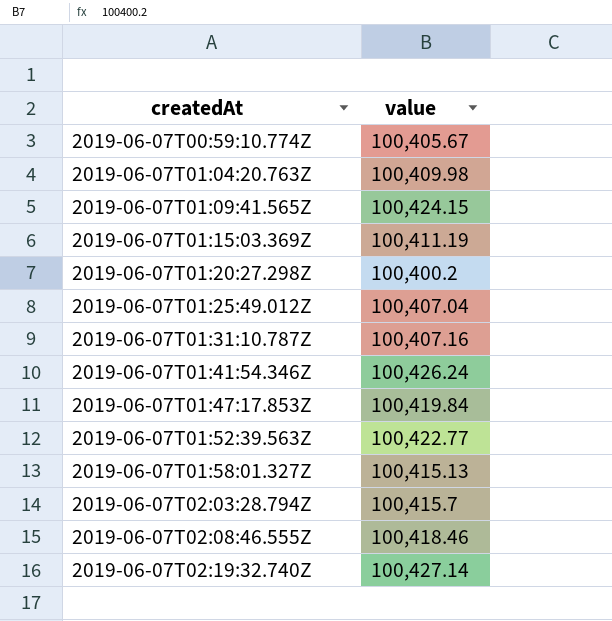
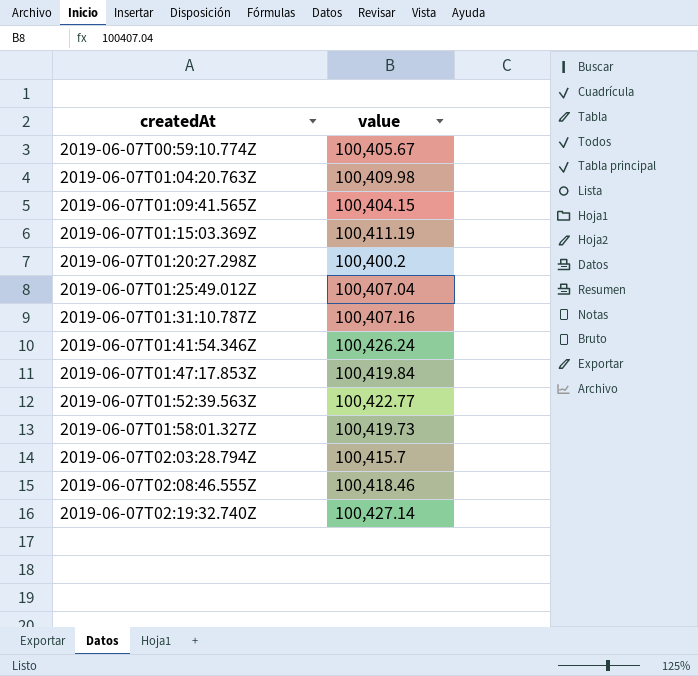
2019-06-07T01:09:41.565Z | value: 100,424.15 -> 100,404.15
2019-06-07T01:58:01.327Z | value: 100,415.13 -> 100,419.73

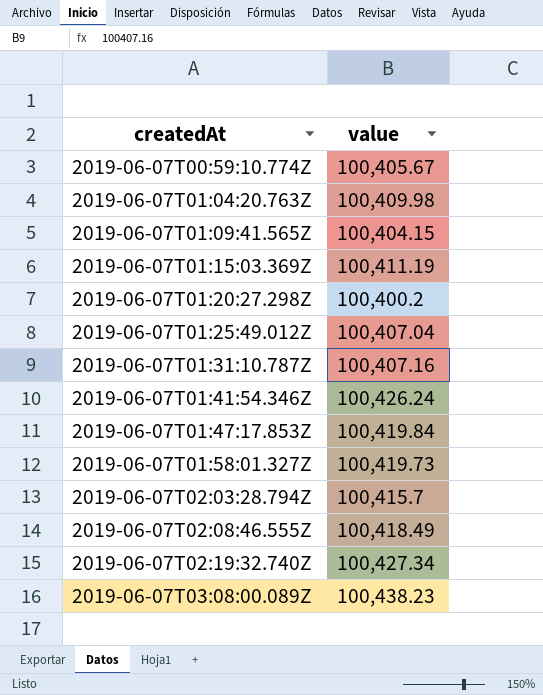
row 2019-06-07T01:52:39.563Z: 100,422.77 -> none
2019-06-07T02:08:46.555Z | value: 100,418.46 -> 100,418.49
2019-06-07T02:19:32.740Z | value: 100,427.14 -> 100,427.34
row 2019-06-07T03:08:00.089Z: none -> 100,438.23

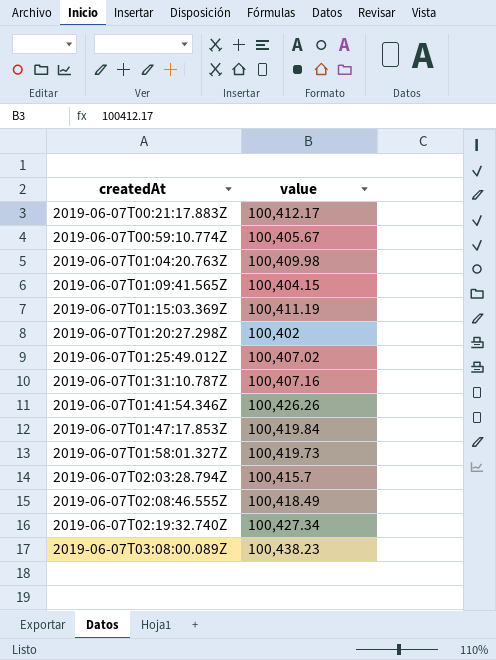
row 2019-06-07T00:21:17.883Z: none -> 100,412.17
2019-06-07T01:20:27.298Z | value: 100,400.2 -> 100,402
2019-06-07T01:25:49.012Z | value: 100,407.04 -> 100,407.02
2019-06-07T01:41:54.346Z | value: 100,426.24 -> 100,426.26

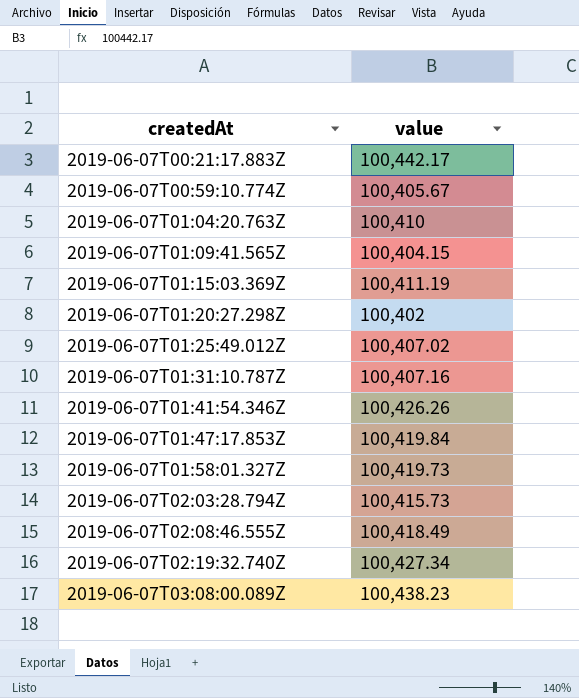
2019-06-07T00:21:17.883Z | value: 100,412.17 -> 100,442.17
2019-06-07T01:04:20.763Z | value: 100,409.98 -> 100,410
2019-06-07T02:03:28.794Z | value: 100,415.7 -> 100,415.73

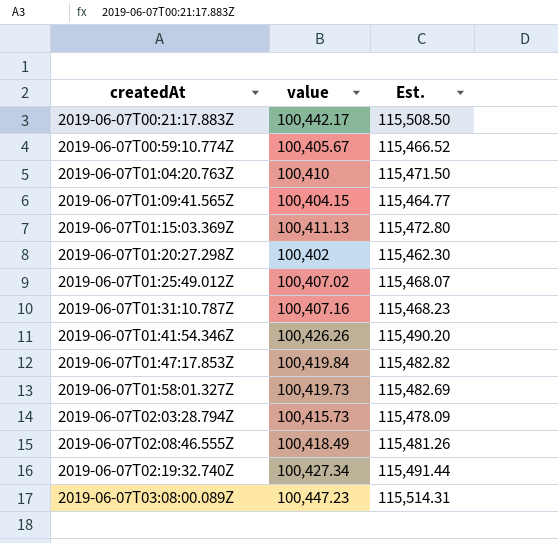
column Est. | formula: none -> [value] * 1.15
2019-06-07T01:15:03.369Z | value: 100,411.19 -> 100,411.13
2019-06-07T03:08:00.089Z | value: 100,438.23 -> 100,447.23

